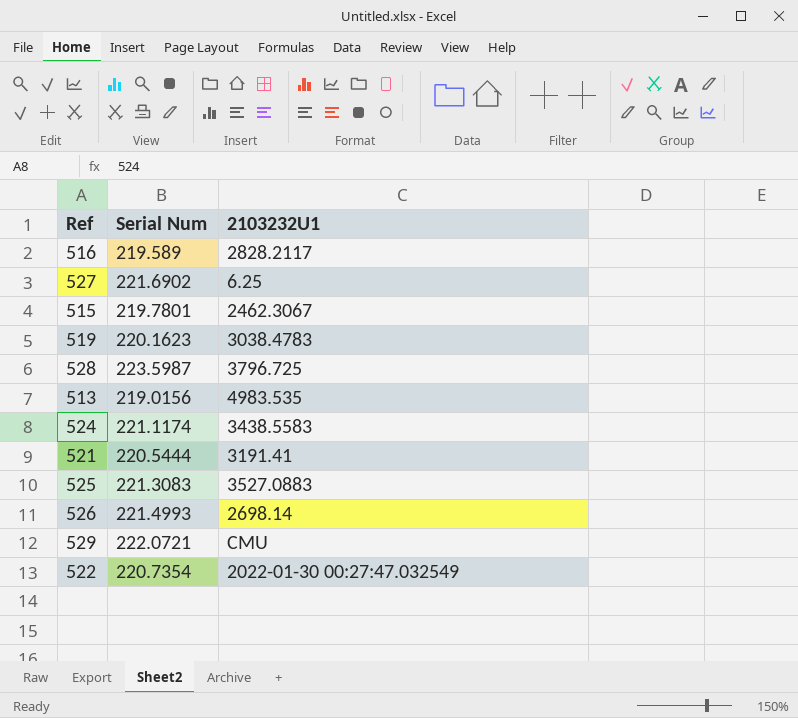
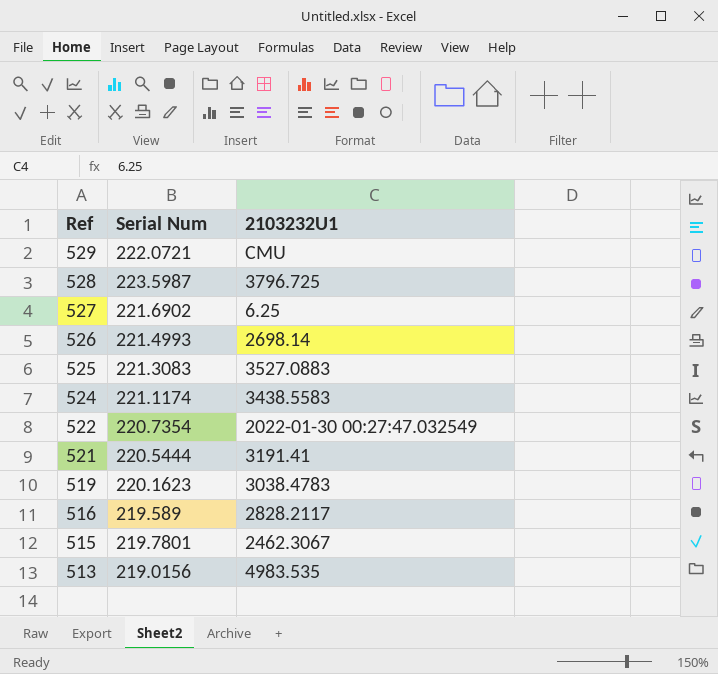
row order: none -> Ref descending

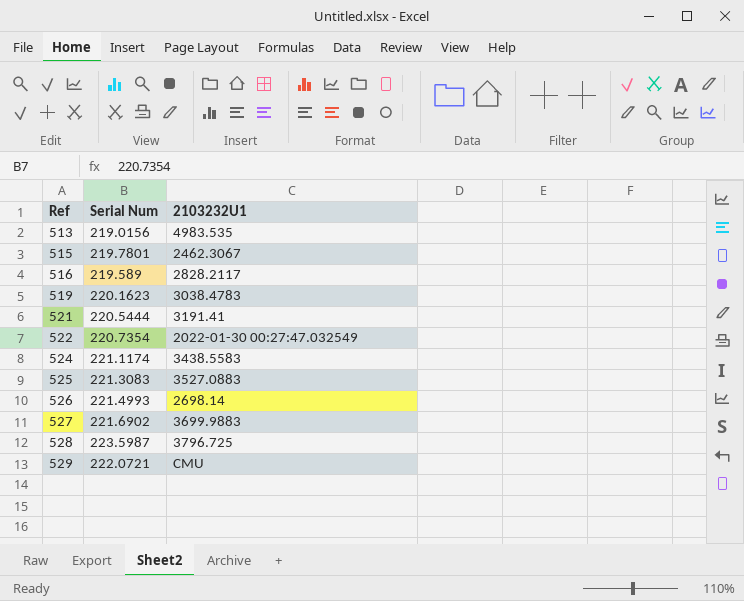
row order: Ref descending -> Ref ascending
527 | 2103232U1: 6.25 -> 3699.9883

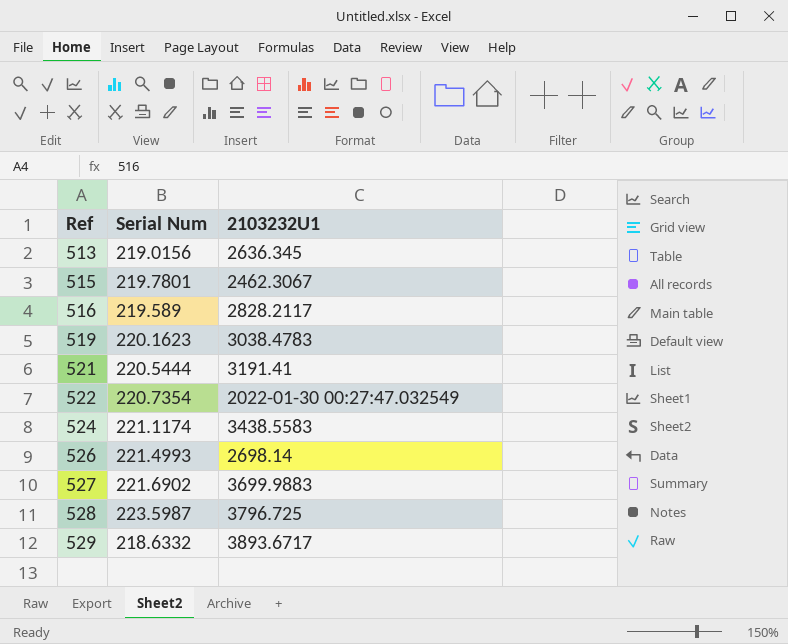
row 525: 221.3083 | 3527.0883 -> none
513 | 2103232U1: 4983.535 -> 2636.345
529 | Serial Num: 222.0721 -> 218.6332
529 | 2103232U1: CMU -> 3893.6717

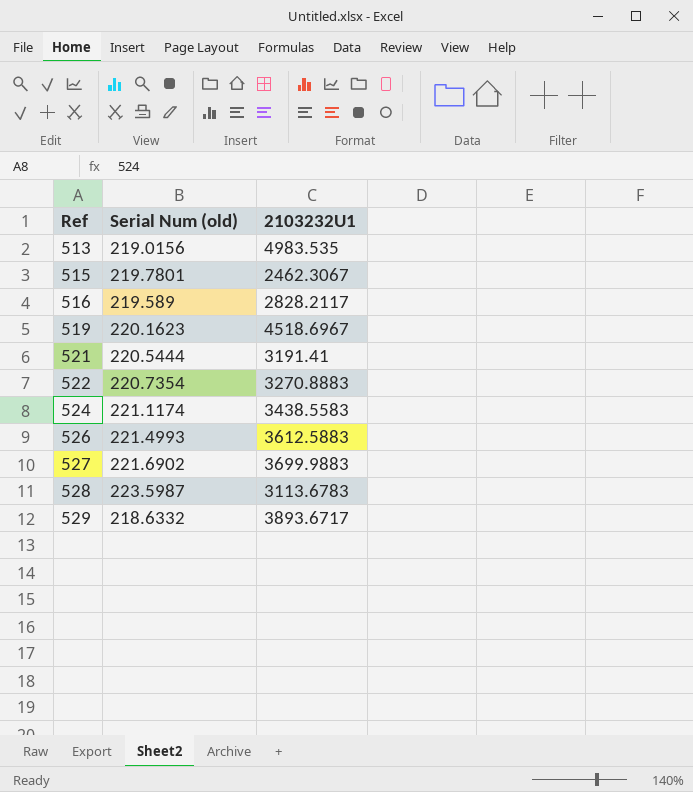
column name: Serial Num -> Serial Num (old)
513 | 2103232U1: 2636.345 -> 4983.535
519 | 2103232U1: 3038.4783 -> 4518.6967
522 | 2103232U1: 2022-01-30 00:27:47.032549 -> 3270.8883
526 | 2103232U1: 2698.14 -> 3612.5883
528 | 2103232U1: 3796.725 -> 3113.6783

